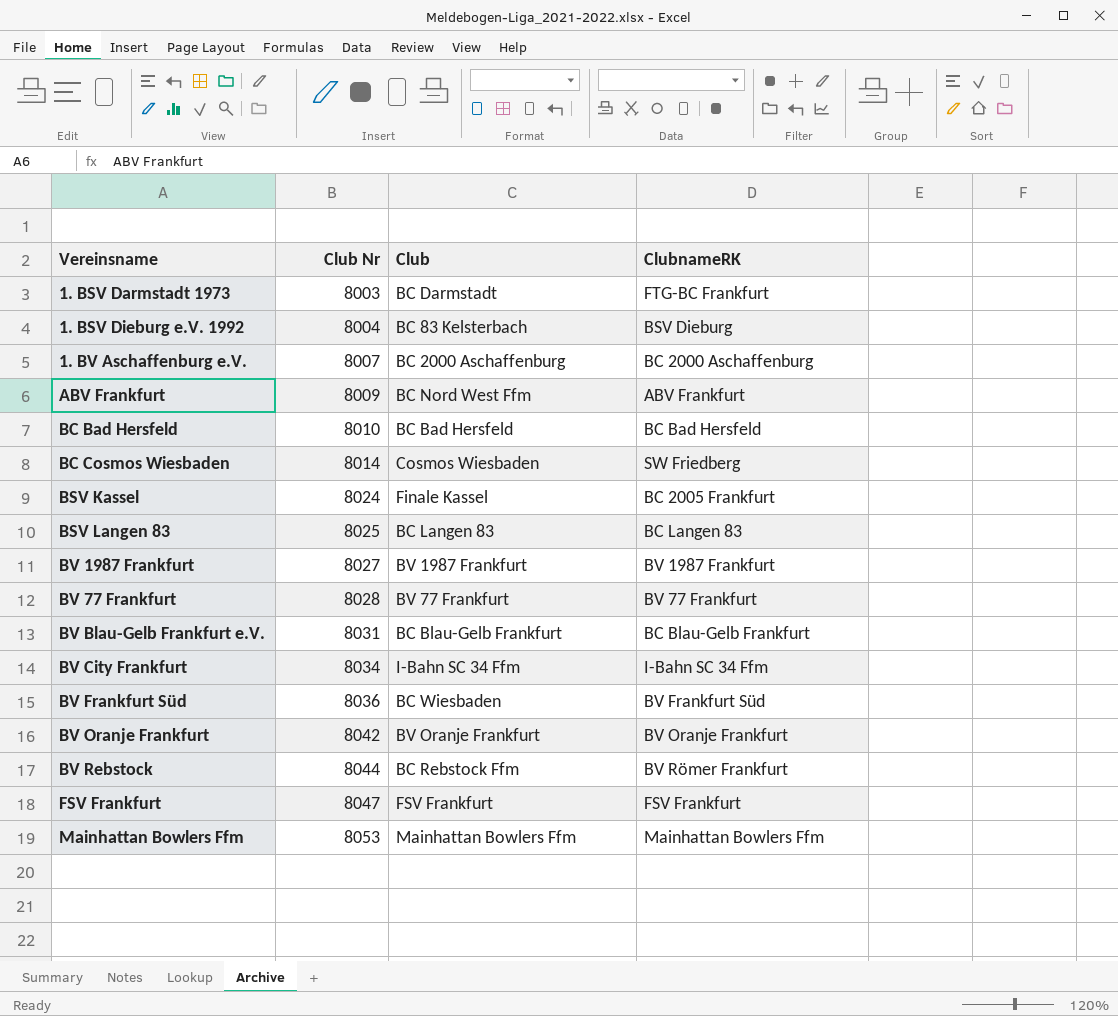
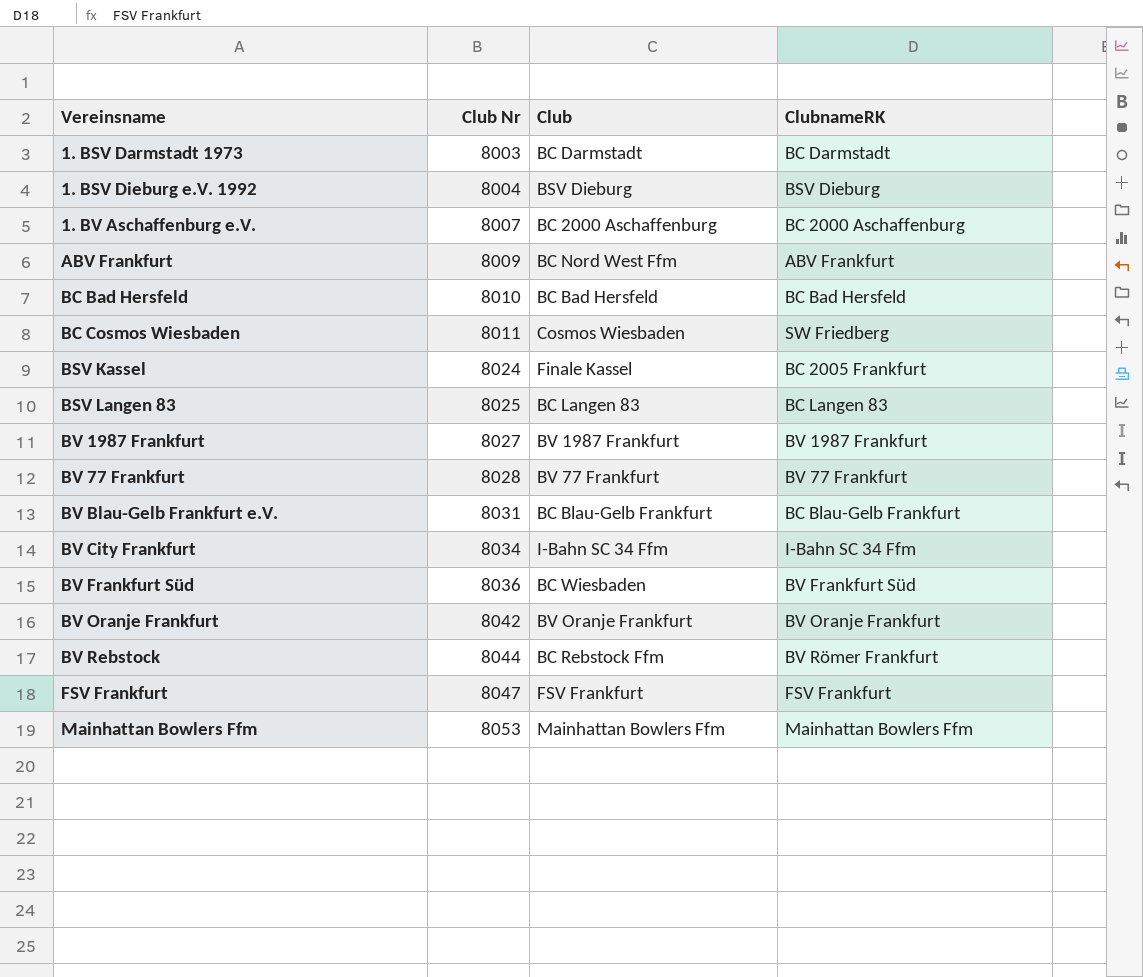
1. BSV Darmstadt 1973 | ClubnameRK: FTG-BC Frankfurt -> BC Darmstadt
1. BSV Dieburg e.V. 1992 | Club: BC 83 Kelsterbach -> BSV Dieburg
BC Cosmos Wiesbaden | Club Nr: 8014 -> 8011

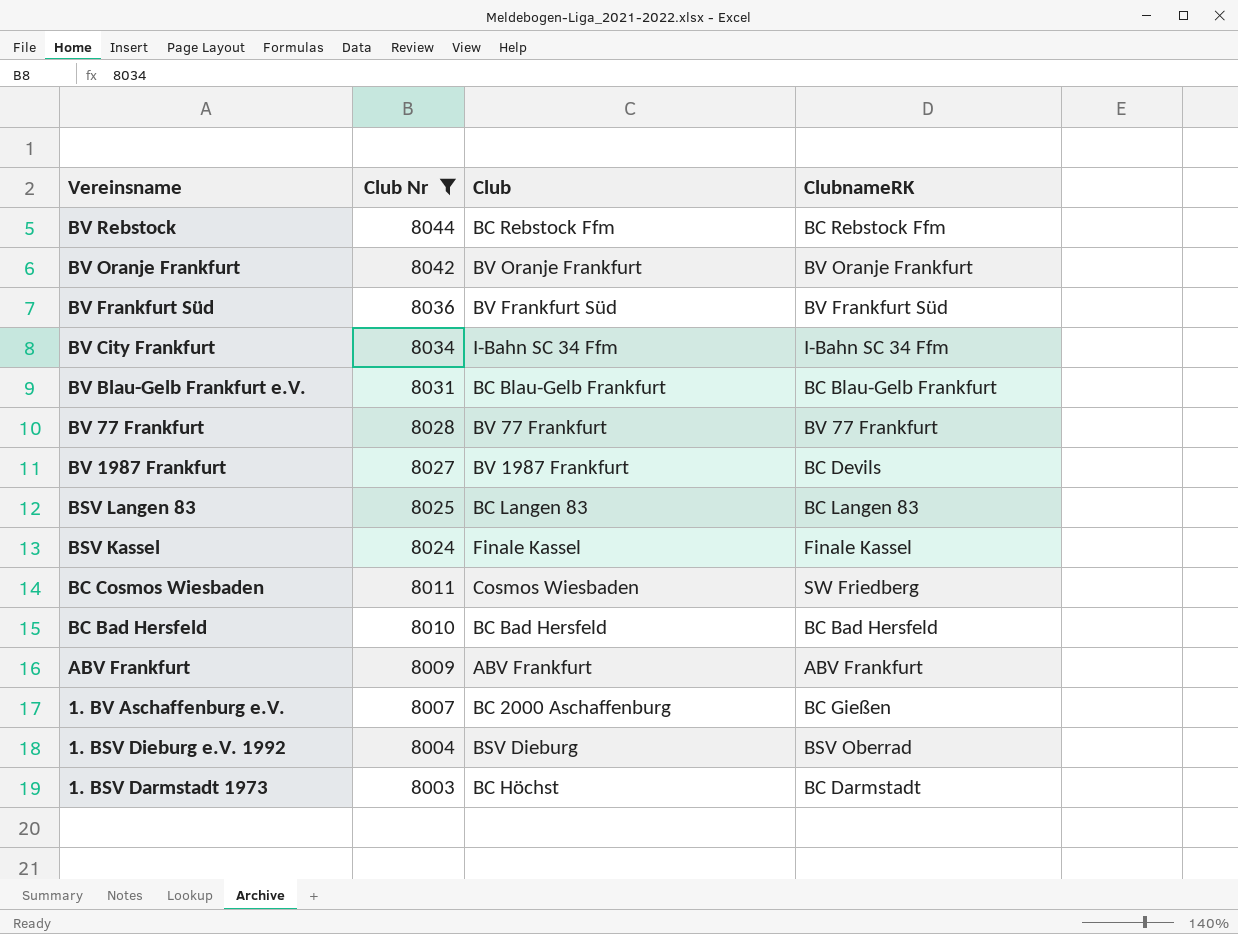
filter: none -> Club Nr <= 8044
row order: Club Nr ascending -> Club Nr descending
BV Rebstock | ClubnameRK: BV Römer Frankfurt -> BC Rebstock Ffm
BV Frankfurt Süd | Club: BC Wiesbaden -> BV Frankfurt Süd
BV 1987 Frankfurt | ClubnameRK: BV 1987 Frankfurt -> BC Devils
BSV Kassel | ClubnameRK: BC 2005 Frankfurt -> Finale Kassel
ABV Frankfurt | Club: BC Nord West Ffm -> ABV Frankfurt
1. BV Aschaffenburg e.V. | ClubnameRK: BC 2000 Aschaffenburg -> BC Gießen
1. BSV Dieburg e.V. 1992 | ClubnameRK: BSV Dieburg -> BSV Oberrad
1. BSV Darmstadt 1973 | Club: BC Darmstadt -> BC Höchst

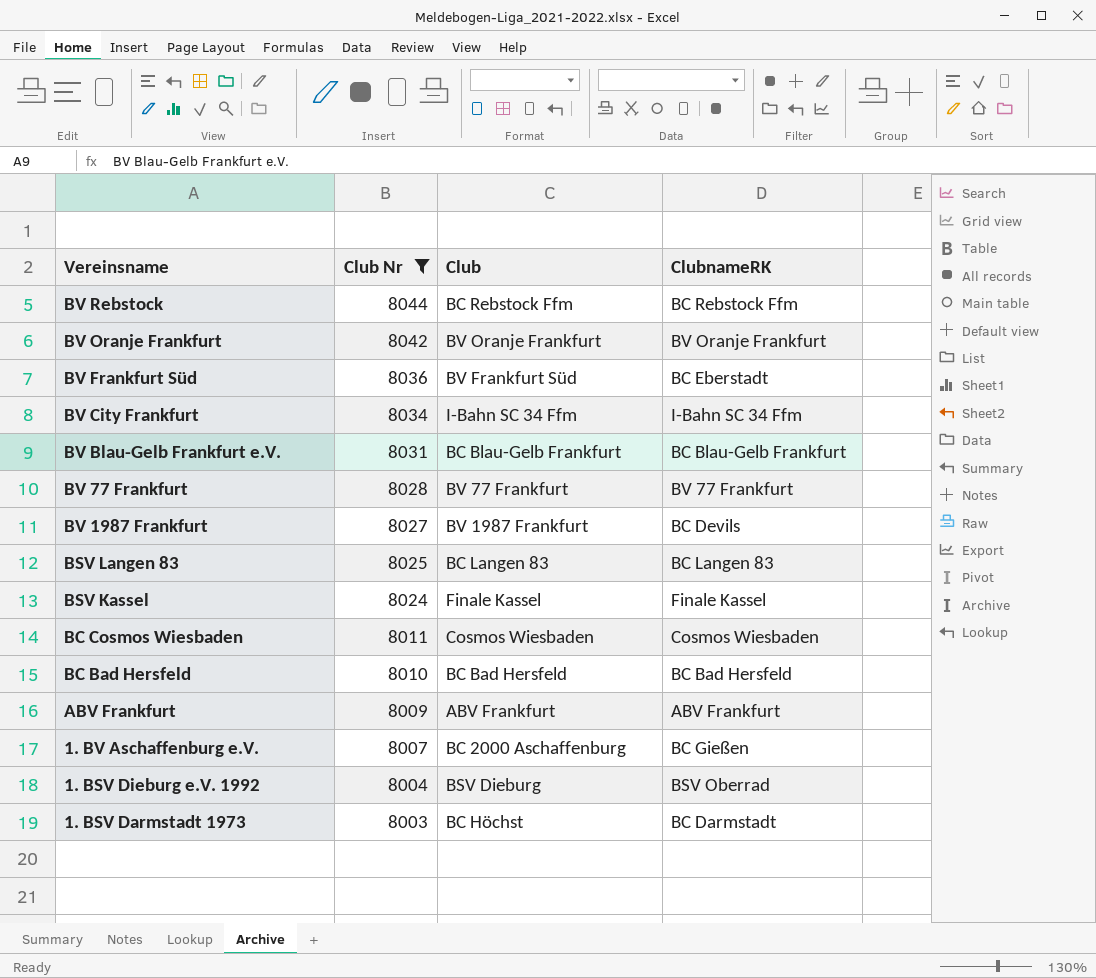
BV Frankfurt Süd | ClubnameRK: BV Frankfurt Süd -> BC Eberstadt
BC Cosmos Wiesbaden | ClubnameRK: SW Friedberg -> Cosmos Wiesbaden

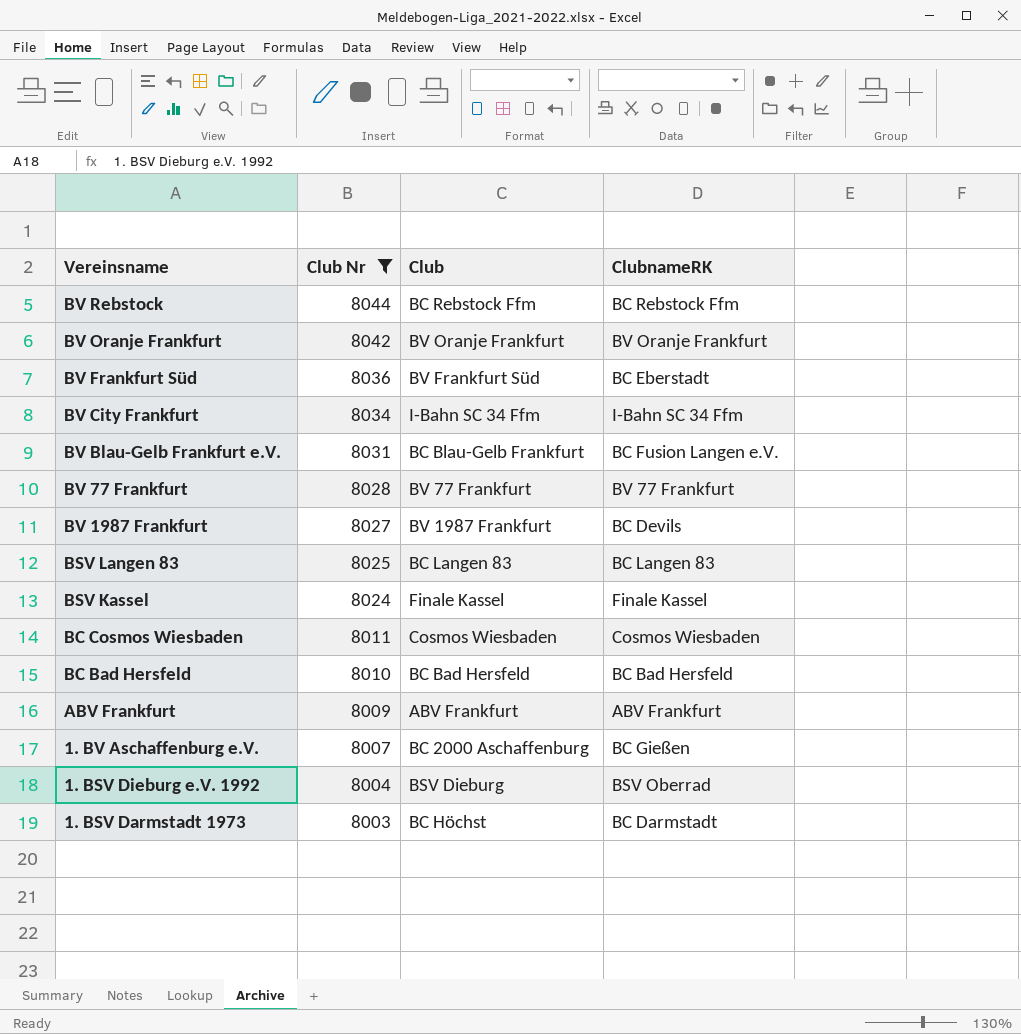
BV Blau-Gelb Frankfurt e.V. | ClubnameRK: BC Blau-Gelb Frankfurt -> BC Fusion Langen e.V.

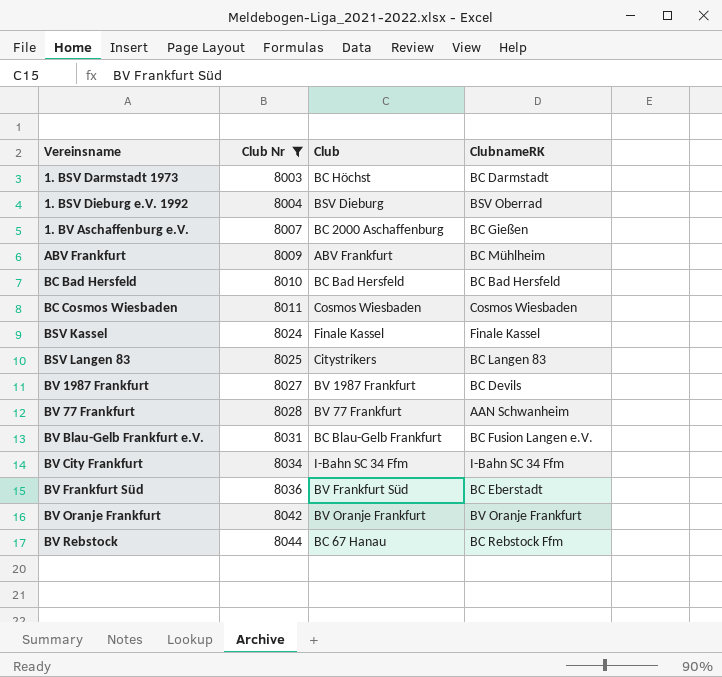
row order: Club Nr descending -> Club Nr ascending
ABV Frankfurt | ClubnameRK: ABV Frankfurt -> BC Mühlheim
BSV Langen 83 | Club: BC Langen 83 -> Citystrikers
BV 77 Frankfurt | ClubnameRK: BV 77 Frankfurt -> AAN Schwanheim
BV Rebstock | Club: BC Rebstock Ffm -> BC 67 Hanau

